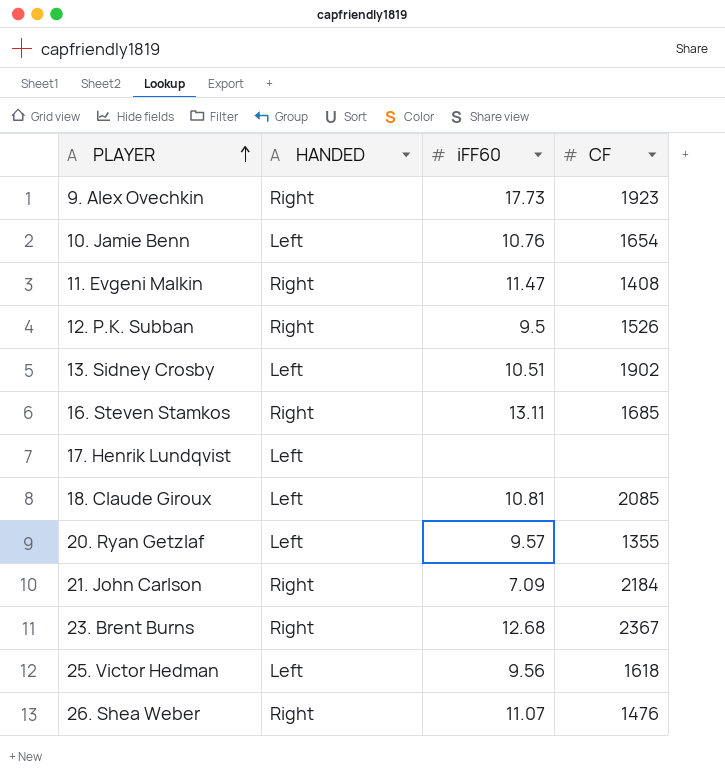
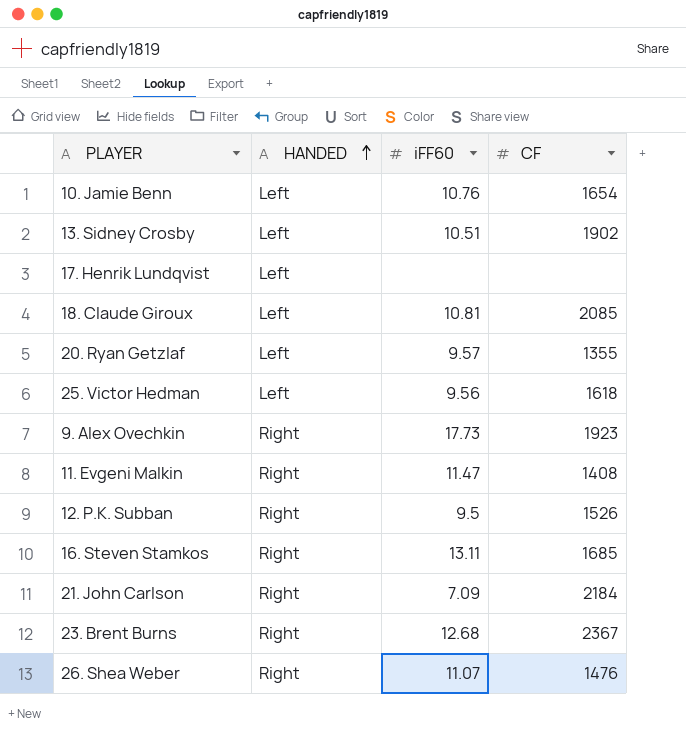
row order: PLAYER ascending -> HANDED ascending

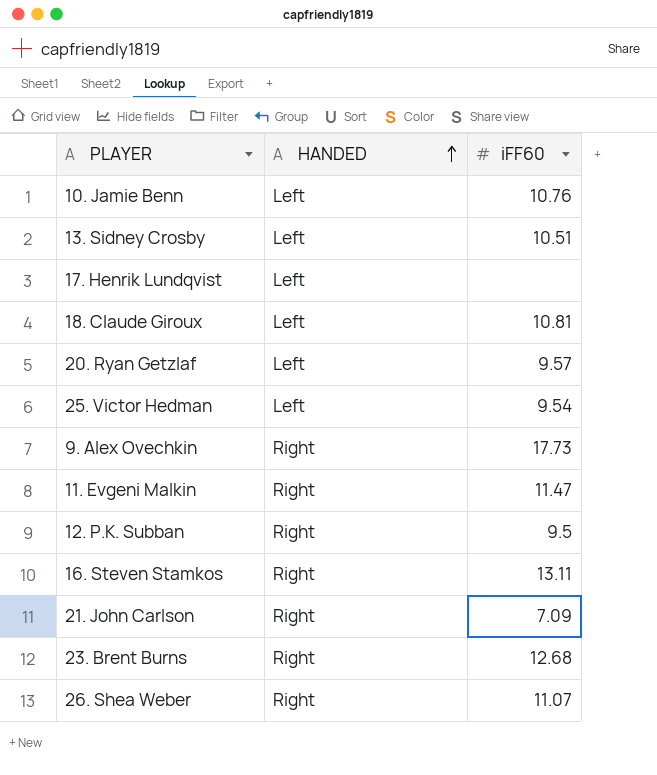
column CF | position: 4 -> none
25. Victor Hedman | iFF60: 9.56 -> 9.54

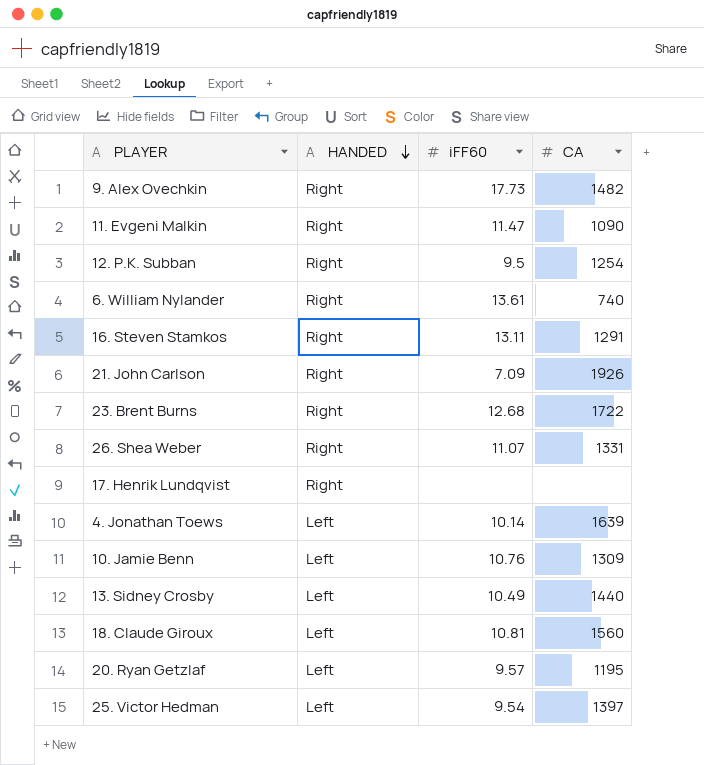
row order: HANDED ascending -> HANDED descending
column CA | position: none -> 4
row 6. William Nylander: none -> Right | 13.61 | 740
17. Henrik Lundqvist | HANDED: Left -> Right
row 4. Jonathan Toews: none -> Left | 10.14 | 1639
13. Sidney Crosby | iFF60: 10.51 -> 10.49

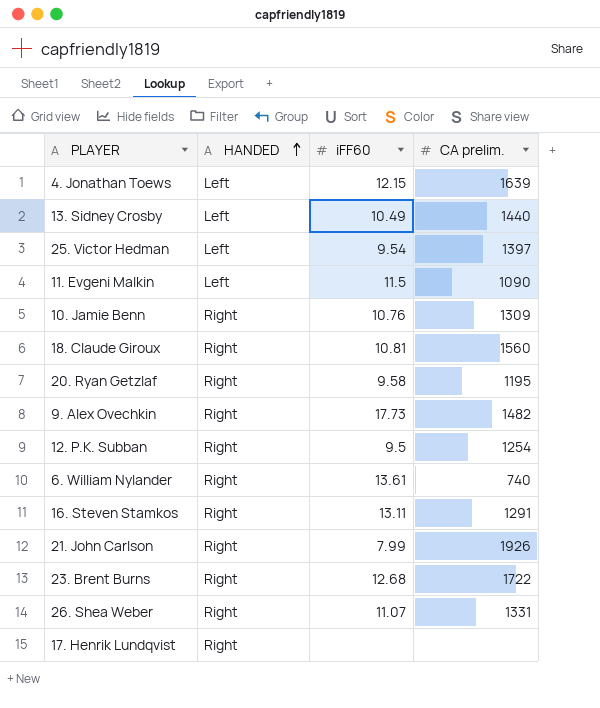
row order: HANDED descending -> HANDED ascending
column name: CA -> CA prelim.
4. Jonathan Toews | iFF60: 10.14 -> 12.15
11. Evgeni Malkin | HANDED: Right -> Left
11. Evgeni Malkin | iFF60: 11.47 -> 11.5
10. Jamie Benn | HANDED: Left -> Right
18. Claude Giroux | HANDED: Left -> Right
20. Ryan Getzlaf | HANDED: Left -> Right
20. Ryan Getzlaf | iFF60: 9.57 -> 9.58
21. John Carlson | iFF60: 7.09 -> 7.99

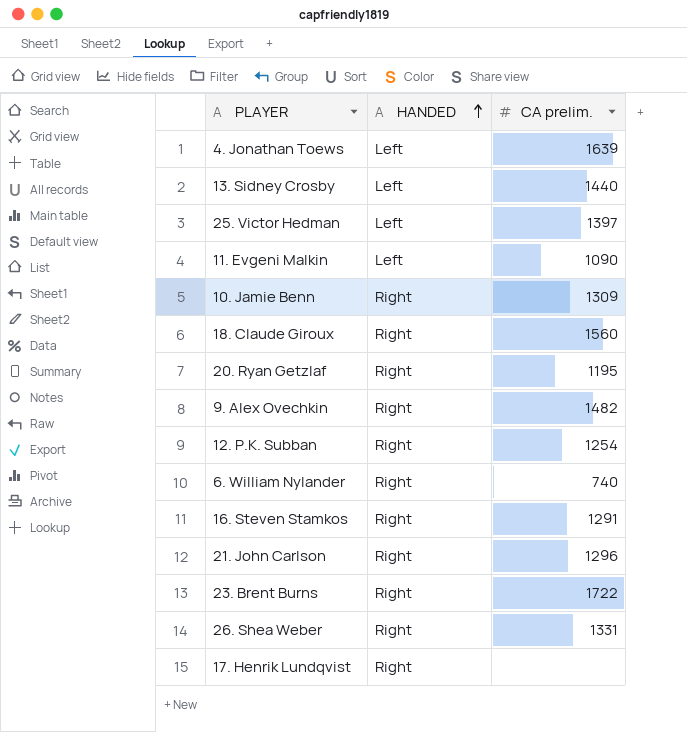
column iFF60 | position: 3 -> none
21. John Carlson | CA prelim.: 1926 -> 1296

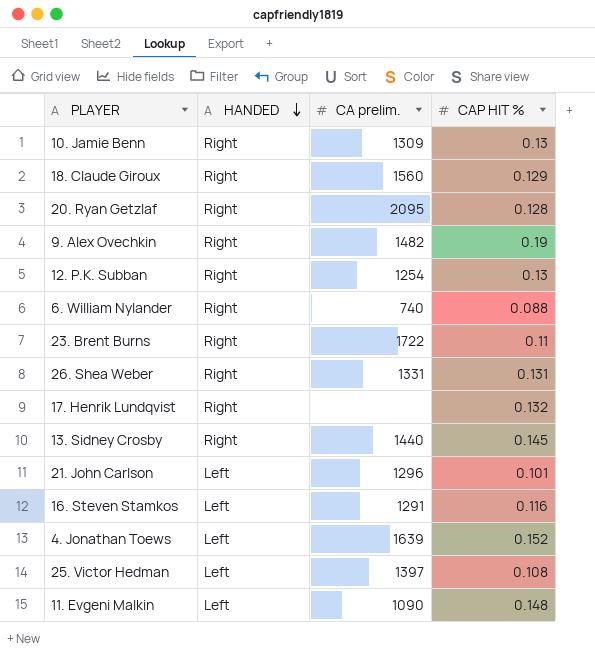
row order: HANDED ascending -> HANDED descending
column CAP HIT % | position: none -> 4
20. Ryan Getzlaf | CA prelim.: 1195 -> 2095
13. Sidney Crosby | HANDED: Left -> Right
21. John Carlson | HANDED: Right -> Left
16. Steven Stamkos | HANDED: Right -> Left

